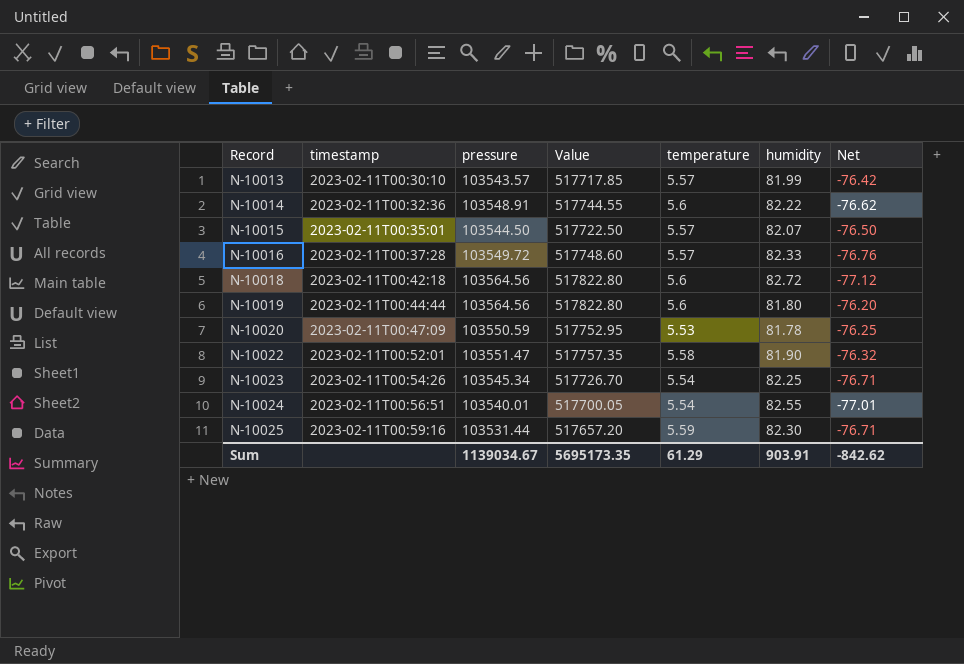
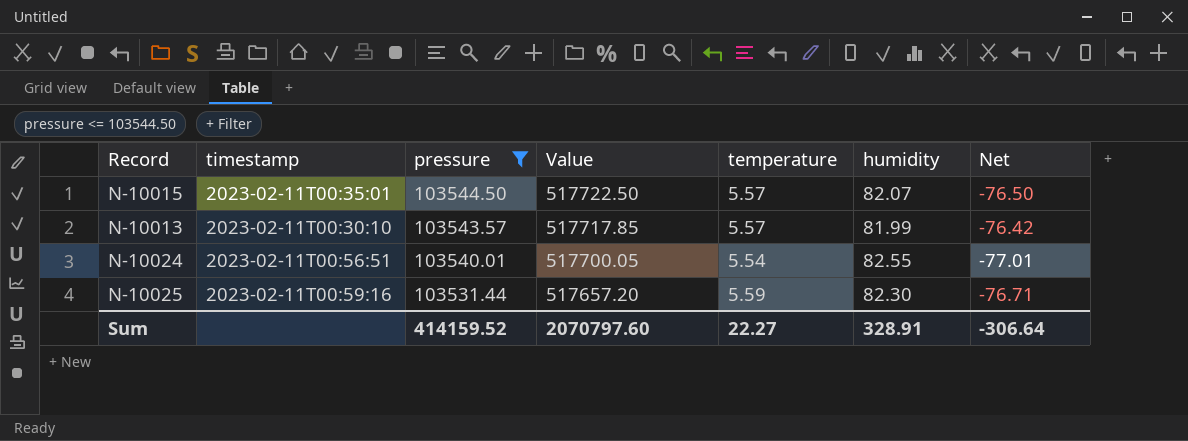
filter: none -> pressure <= 103544.50
row order: Record ascending -> pressure descending
Sum | pressure: 1139034.67 -> 414159.52
Sum | Value: 5695173.35 -> 2070797.60
Sum | temperature: 61.29 -> 22.27
Sum | humidity: 903.91 -> 328.91
Sum | Net: -842.62 -> -306.64

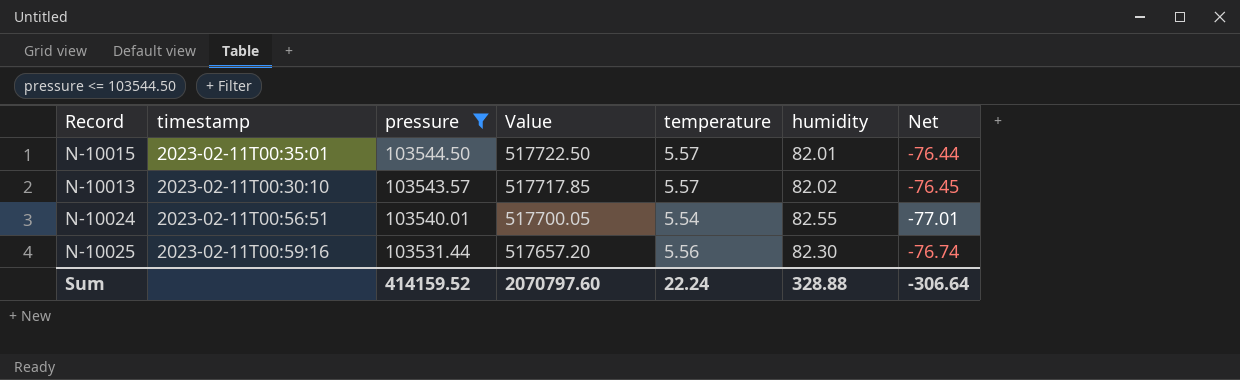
N-10015 | humidity: 82.07 -> 82.01
N-10015 | Net: -76.50 -> -76.44
N-10013 | humidity: 81.99 -> 82.02
N-10013 | Net: -76.42 -> -76.45
N-10025 | temperature: 5.59 -> 5.56
N-10025 | Net: -76.71 -> -76.74
Sum | temperature: 22.27 -> 22.24
Sum | humidity: 328.91 -> 328.88

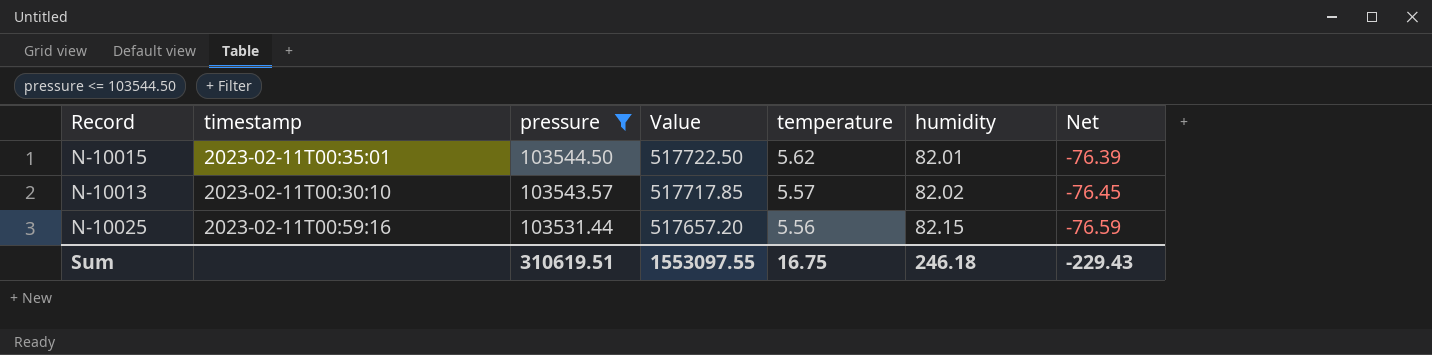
row N-10024: 2023-02-11T00:56:51 | 103540.01 | 517700.05 | 5.54 | 82.55 | -77.01 -> none
N-10015 | temperature: 5.57 -> 5.62
N-10015 | Net: -76.44 -> -76.39
N-10025 | humidity: 82.30 -> 82.15
N-10025 | Net: -76.74 -> -76.59
Sum | pressure: 414159.52 -> 310619.51
Sum | Value: 2070797.60 -> 1553097.55
Sum | temperature: 22.24 -> 16.75
Sum | humidity: 328.88 -> 246.18
Sum | Net: -306.64 -> -229.43

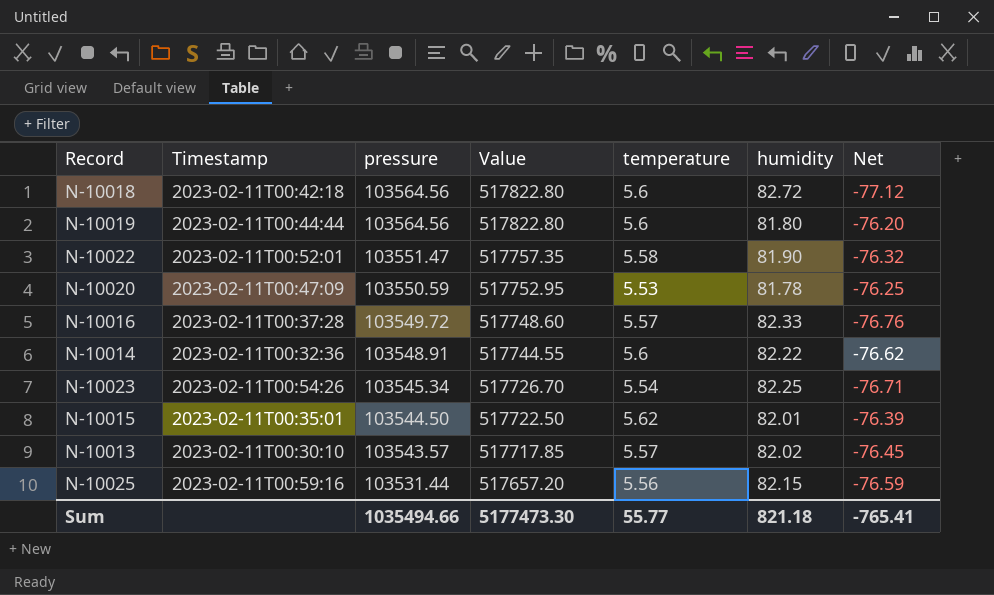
filter: pressure <= 103544.50 -> none
column name: timestamp -> Timestamp
Sum | pressure: 310619.51 -> 1035494.66
Sum | Value: 1553097.55 -> 5177473.30
Sum | temperature: 16.75 -> 55.77
Sum | humidity: 246.18 -> 821.18
Sum | Net: -229.43 -> -765.41

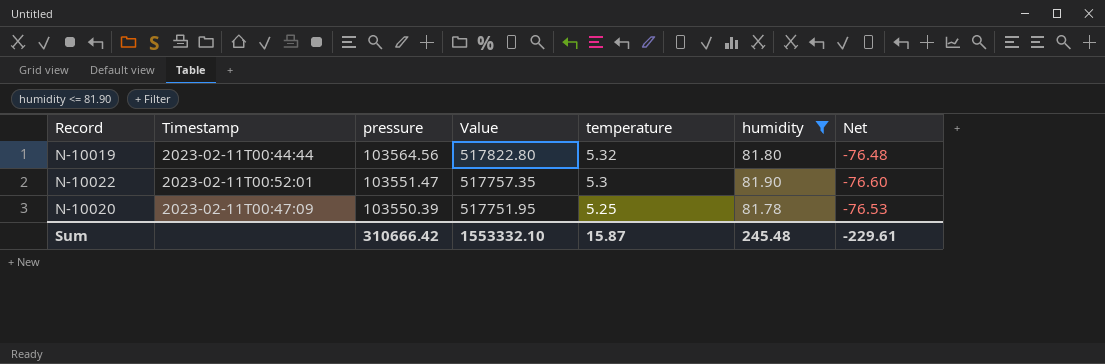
filter: none -> humidity <= 81.90
N-10019 | temperature: 5.6 -> 5.32
N-10019 | Net: -76.20 -> -76.48
N-10022 | temperature: 5.58 -> 5.3
N-10022 | Net: -76.32 -> -76.60
N-10020 | pressure: 103550.59 -> 103550.39
N-10020 | Value: 517752.95 -> 517751.95
N-10020 | temperature: 5.53 -> 5.25
N-10020 | Net: -76.25 -> -76.53
Sum | pressure: 1035494.66 -> 310666.42
Sum | Value: 5177473.30 -> 1553332.10
Sum | temperature: 55.77 -> 15.87
Sum | humidity: 821.18 -> 245.48
Sum | Net: -765.41 -> -229.61

